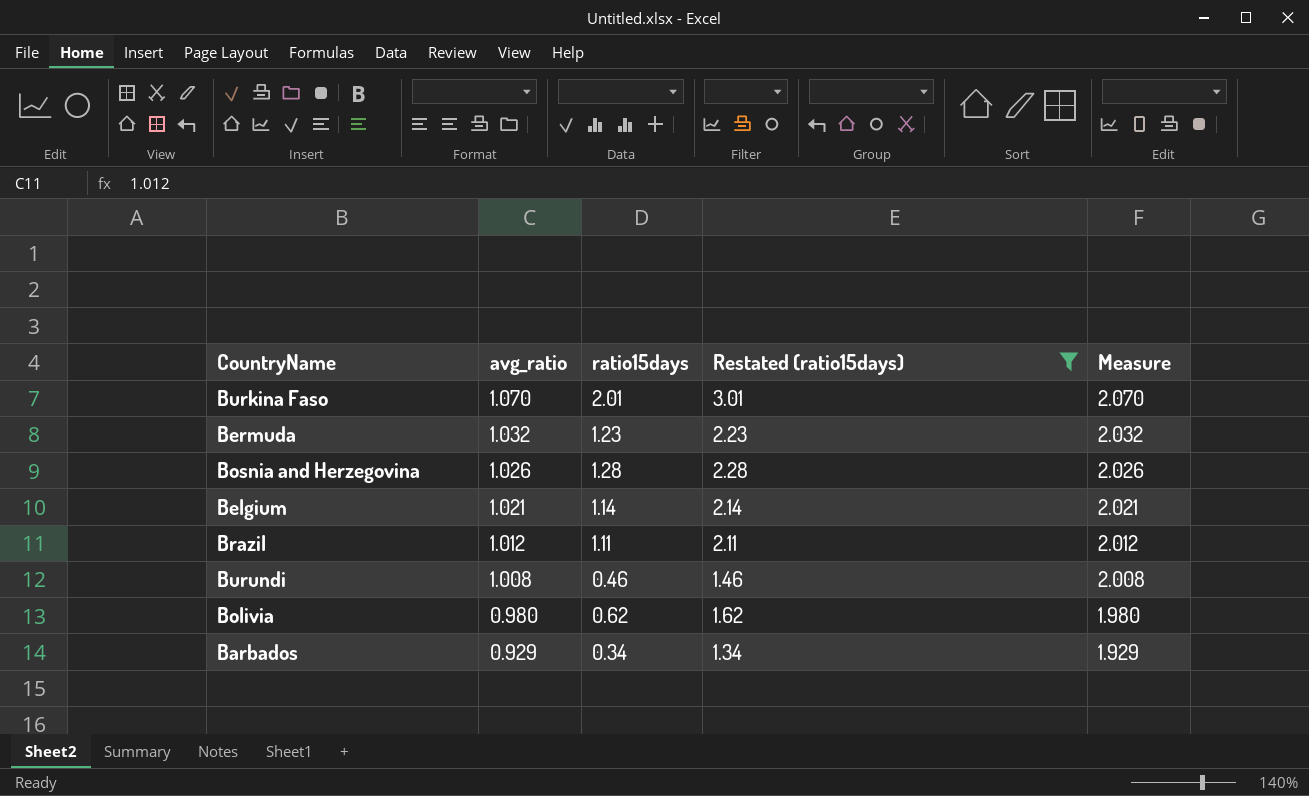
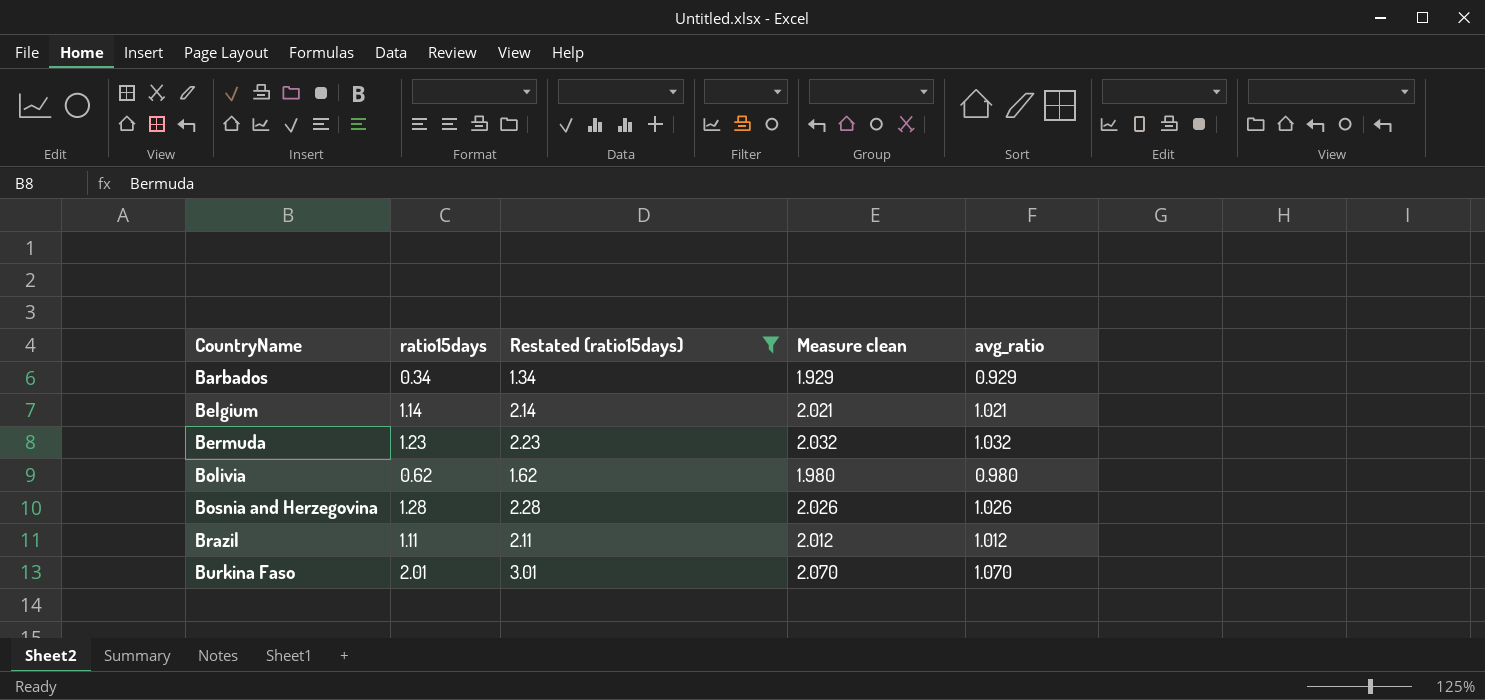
row order: avg_ratio descending -> CountryName ascending
column name: Measure -> Measure clean
column avg_ratio | position: 2 -> 5
row Burundi: 1.008 | 0.46 | 1.46 | 2.008 -> none

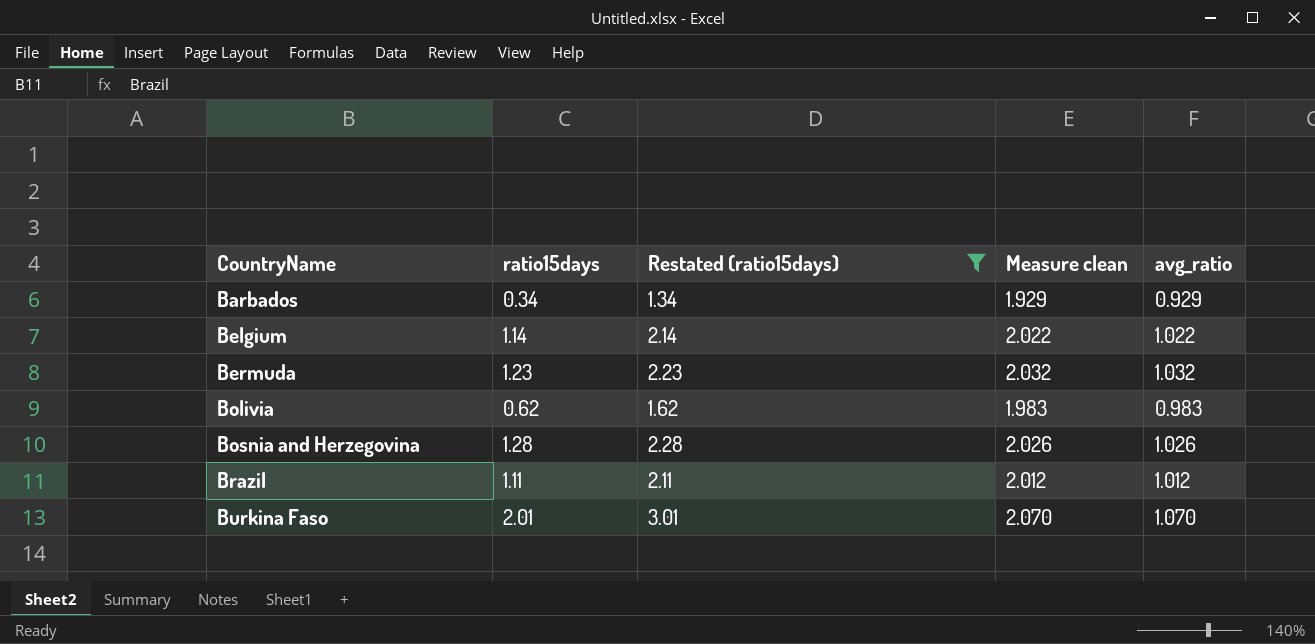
Belgium | Measure clean: 2.021 -> 2.022
Belgium | avg_ratio: 1.021 -> 1.022
Bolivia | Measure clean: 1.980 -> 1.983
Bolivia | avg_ratio: 0.980 -> 0.983

